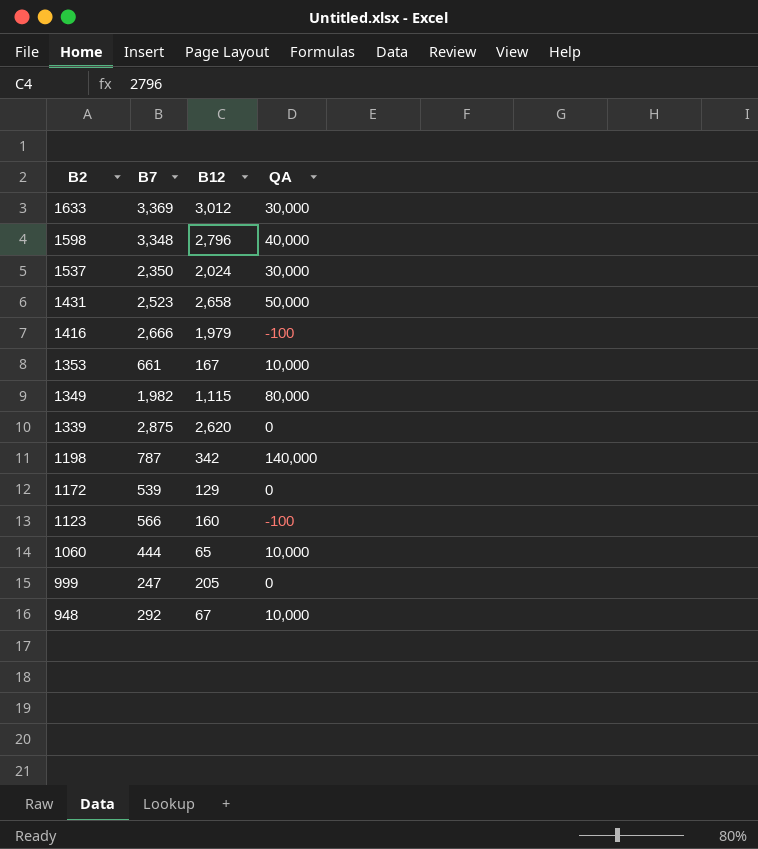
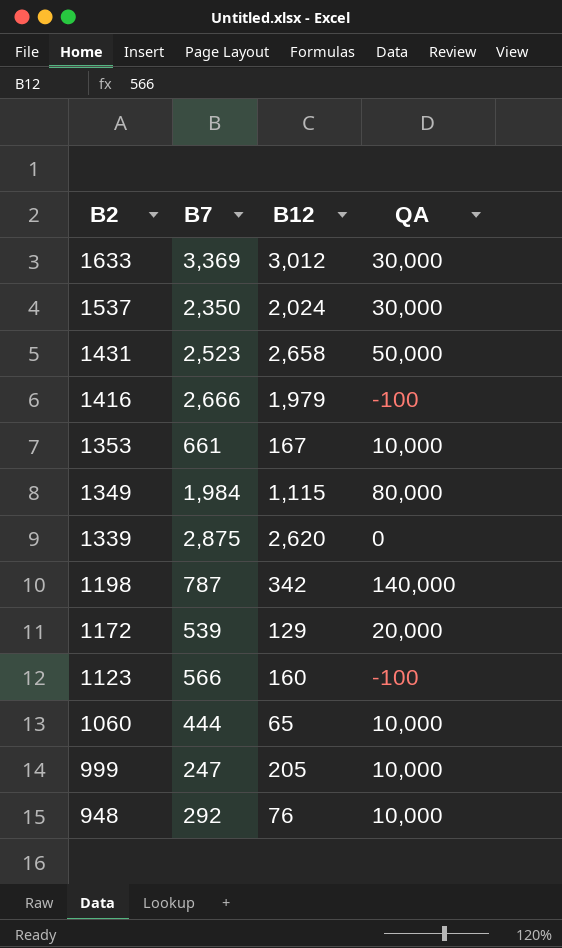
row 1598: 3,348 | 2,796 | 40,000 -> none
1349 | B7: 1,982 -> 1,984
1172 | QA: 0 -> 20,000
999 | QA: 0 -> 10,000
948 | B12: 67 -> 76

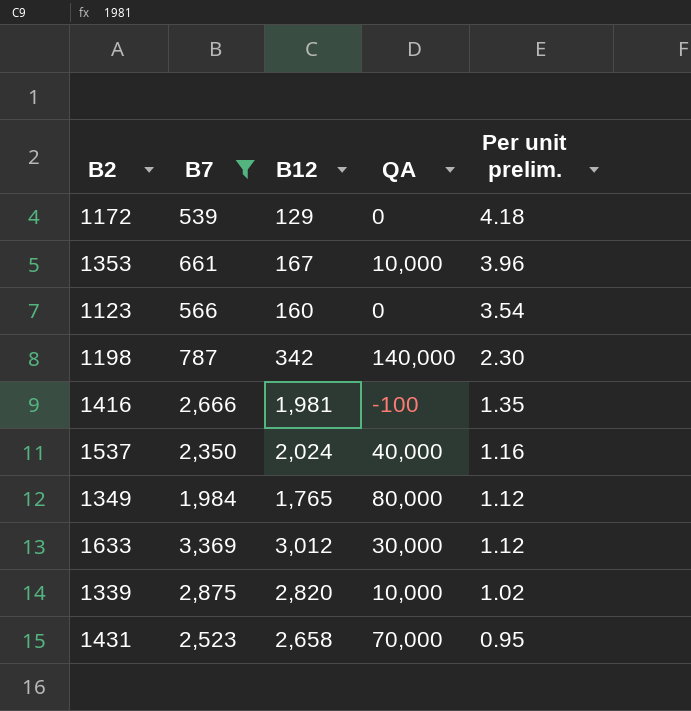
filter: none -> B7 >= 539
row order: B2 descending -> Per unit prelim. descending
column Per unit prelim. | formula: none -> [B7] / [B12]
1172 | QA: 20,000 -> 0
1123 | QA: -100 -> 0
1416 | B12: 1,979 -> 1,981
1537 | QA: 30,000 -> 40,000
1349 | B12: 1,115 -> 1,765
1339 | B12: 2,620 -> 2,820
1339 | QA: 0 -> 10,000
1431 | QA: 50,000 -> 70,000

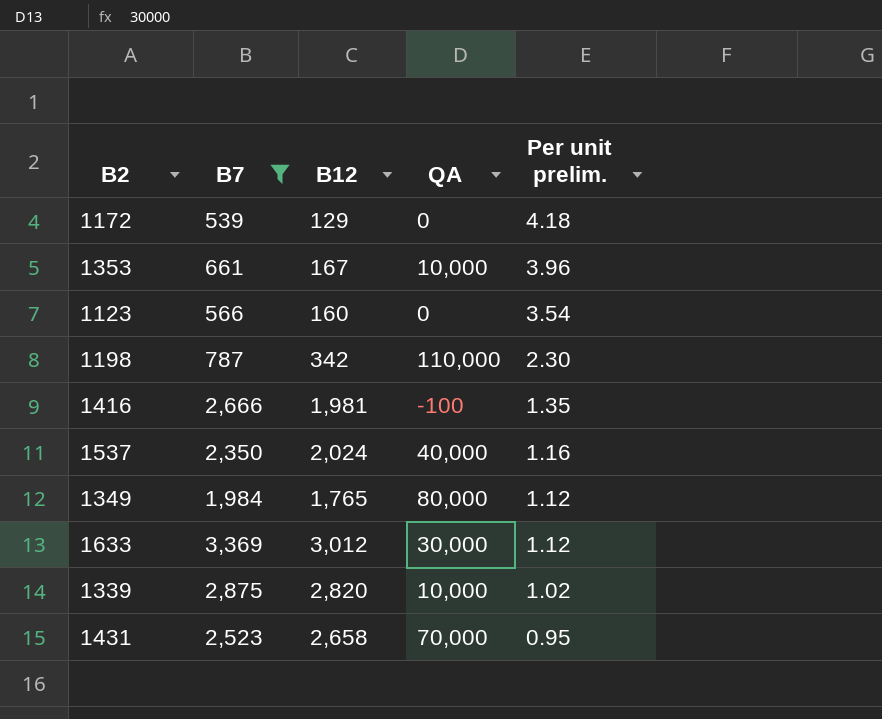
1198 | QA: 140,000 -> 110,000

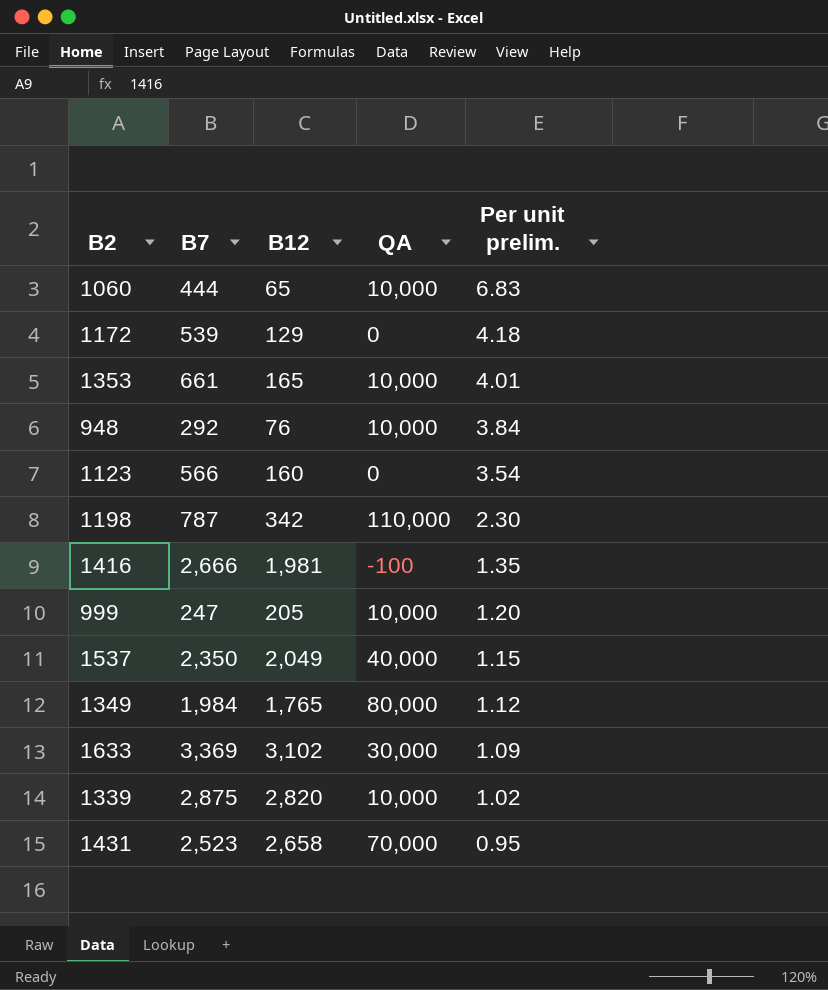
filter: B7 >= 539 -> none
1353 | B12: 167 -> 165
1353 | Per unit prelim.: 3.96 -> 4.01
1537 | B12: 2,024 -> 2,049
1537 | Per unit prelim.: 1.16 -> 1.15
1633 | B12: 3,012 -> 3,102
1633 | Per unit prelim.: 1.12 -> 1.09

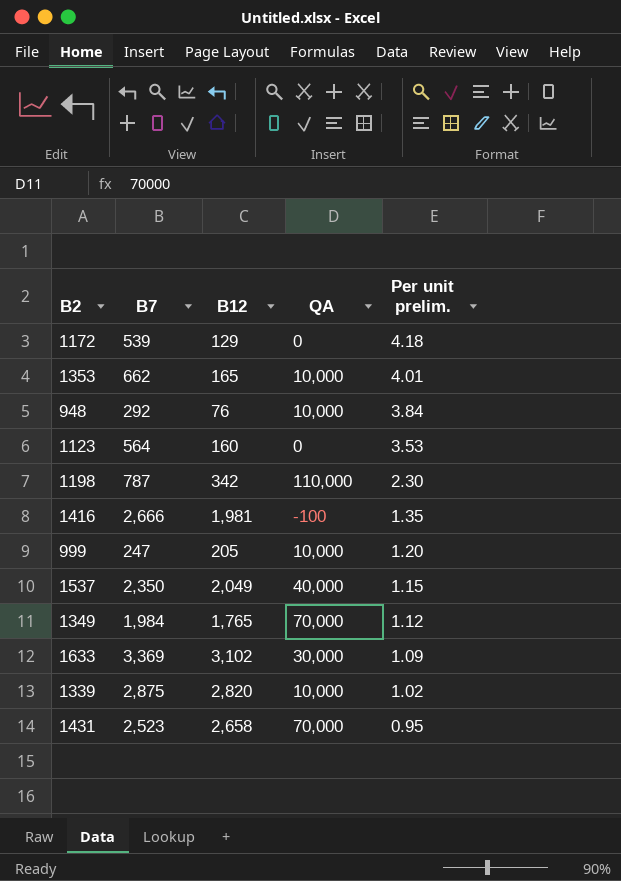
row 1060: 444 | 65 | 10,000 | 6.83 -> none
1353 | B7: 661 -> 662
1123 | B7: 566 -> 564
1123 | Per unit prelim.: 3.54 -> 3.53
1349 | QA: 80,000 -> 70,000

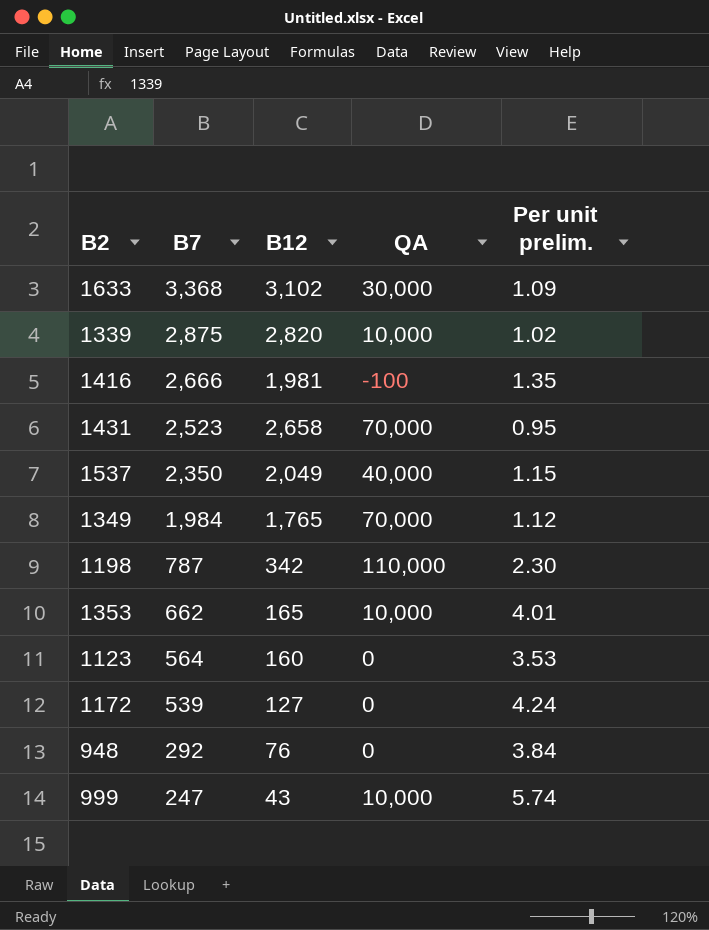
row order: Per unit prelim. descending -> B7 descending
1633 | B7: 3,369 -> 3,368
1172 | B12: 129 -> 127
1172 | Per unit prelim.: 4.18 -> 4.24
948 | QA: 10,000 -> 0
999 | B12: 205 -> 43
999 | Per unit prelim.: 1.20 -> 5.74

